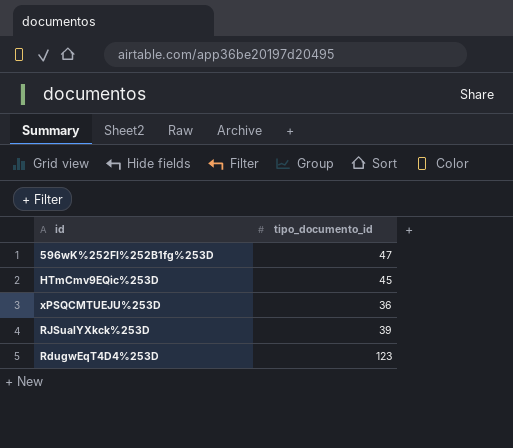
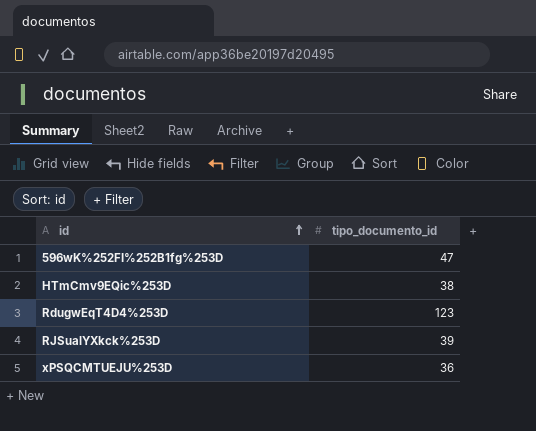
row order: none -> id ascending
HTmCmv9EQic%253D | tipo_documento_id: 45 -> 38

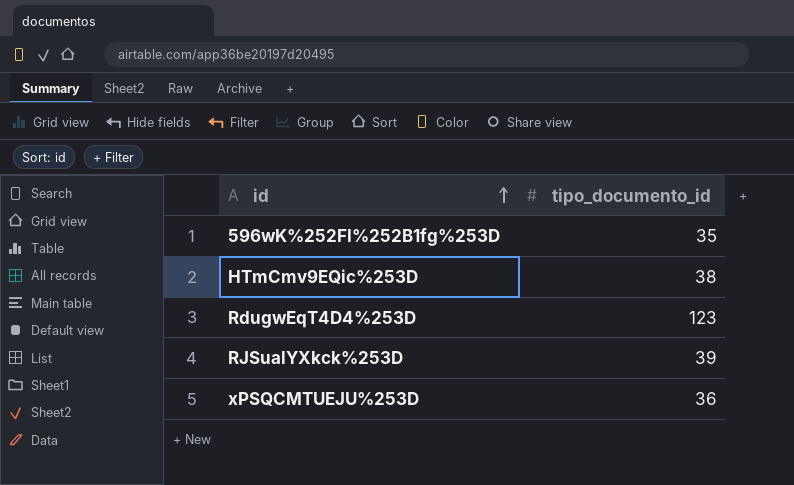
596wK%252FI%252B1fg%253D | tipo_documento_id: 47 -> 35

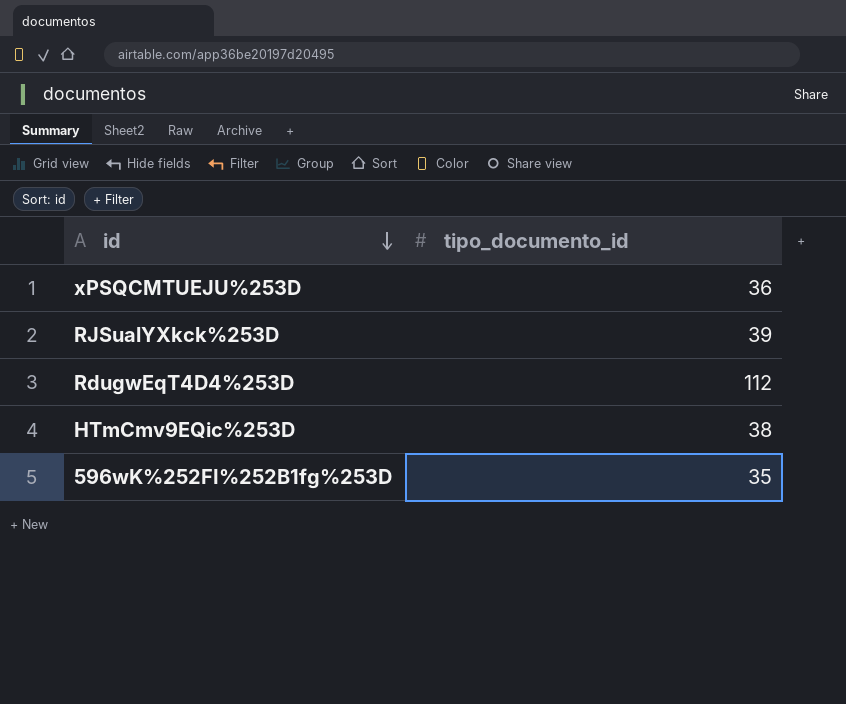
row order: id ascending -> id descending
RdugwEqT4D4%253D | tipo_documento_id: 123 -> 112

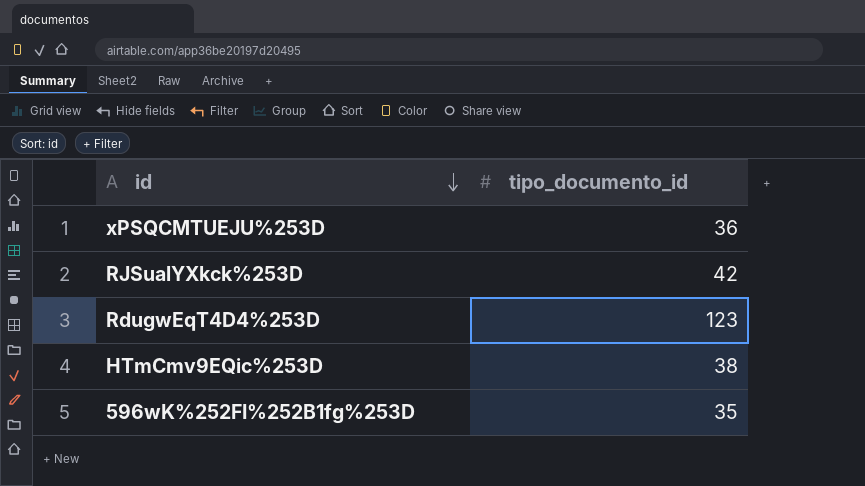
RJSualYXkck%253D | tipo_documento_id: 39 -> 42
RdugwEqT4D4%253D | tipo_documento_id: 112 -> 123

